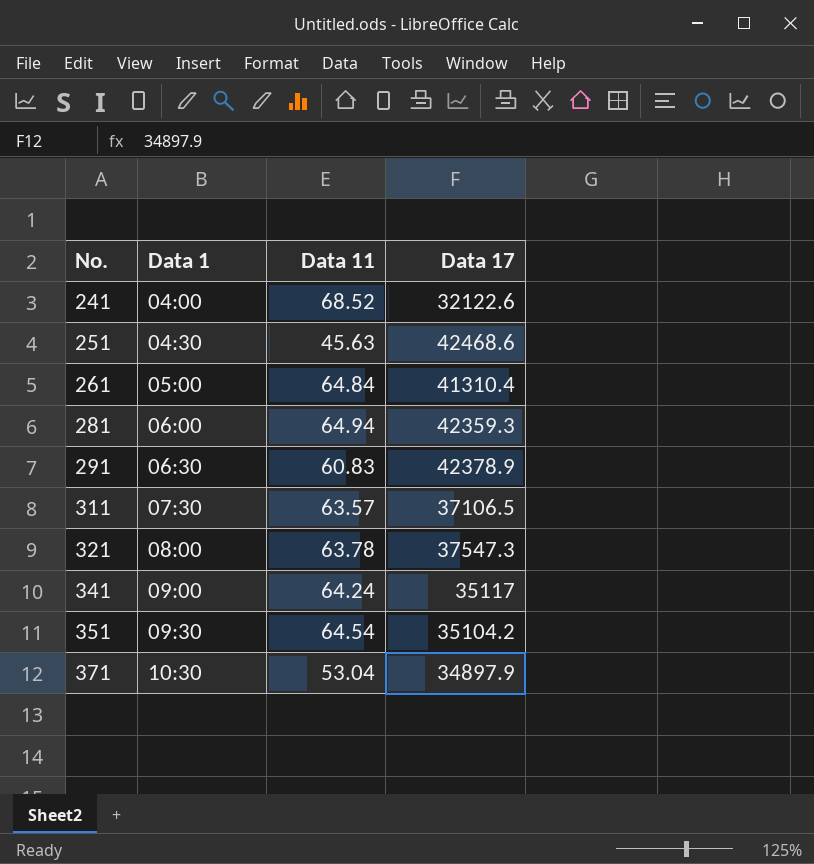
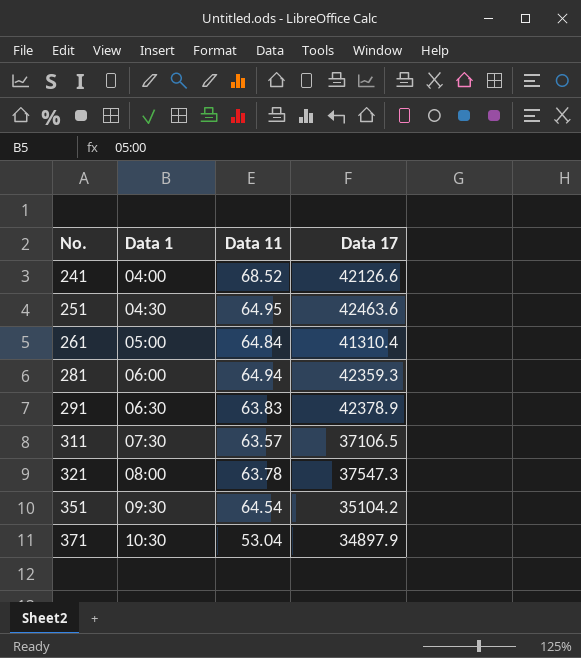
row 341: 09:00 | 64.24 | 35117 -> none
241 | Data 17: 32122.6 -> 42126.6
251 | Data 11: 45.63 -> 64.95
251 | Data 17: 42468.6 -> 42463.6
291 | Data 11: 60.83 -> 63.83

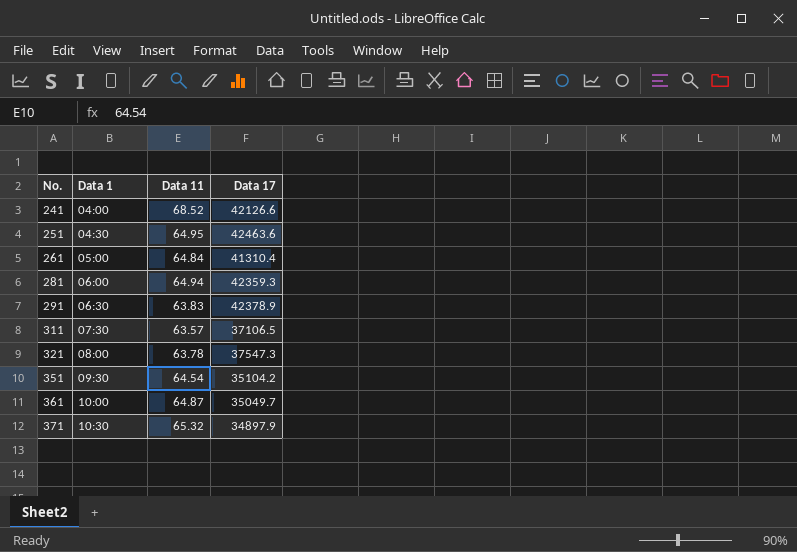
row 361: none -> 10:00 | 64.87 | 35049.7
371 | Data 11: 53.04 -> 65.32

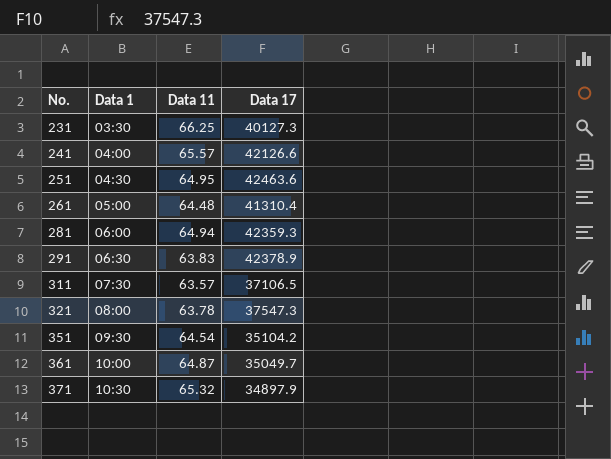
row 231: none -> 03:30 | 66.25 | 40127.3
241 | Data 11: 68.52 -> 65.57
261 | Data 11: 64.84 -> 64.48

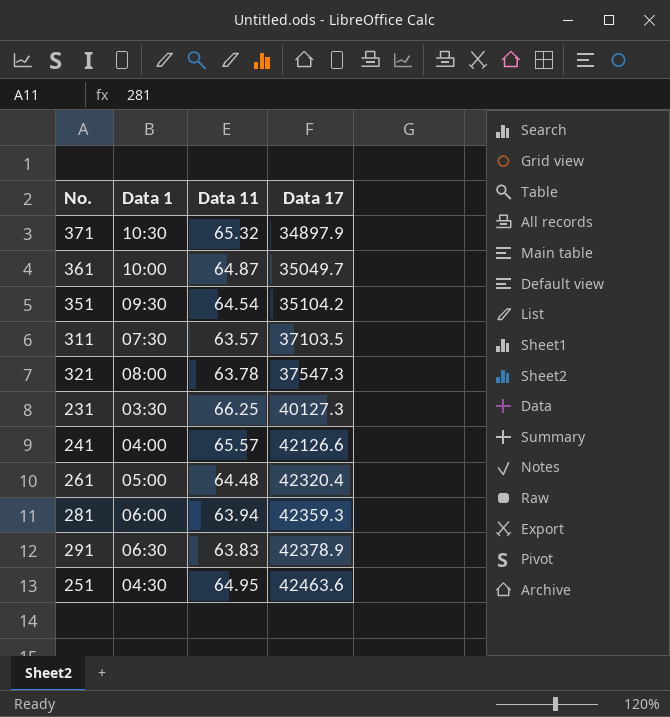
row order: No. ascending -> Data 17 ascending
311 | Data 17: 37106.5 -> 37103.5
261 | Data 17: 41310.4 -> 42320.4
281 | Data 11: 64.94 -> 63.94

